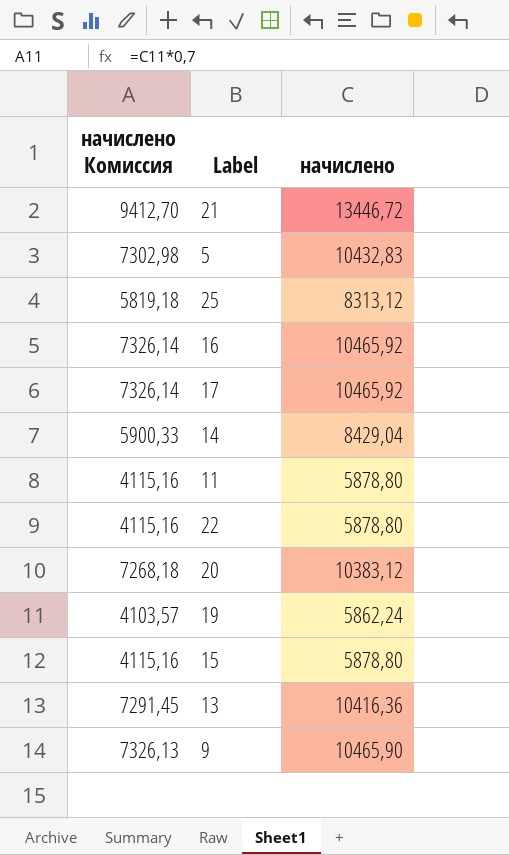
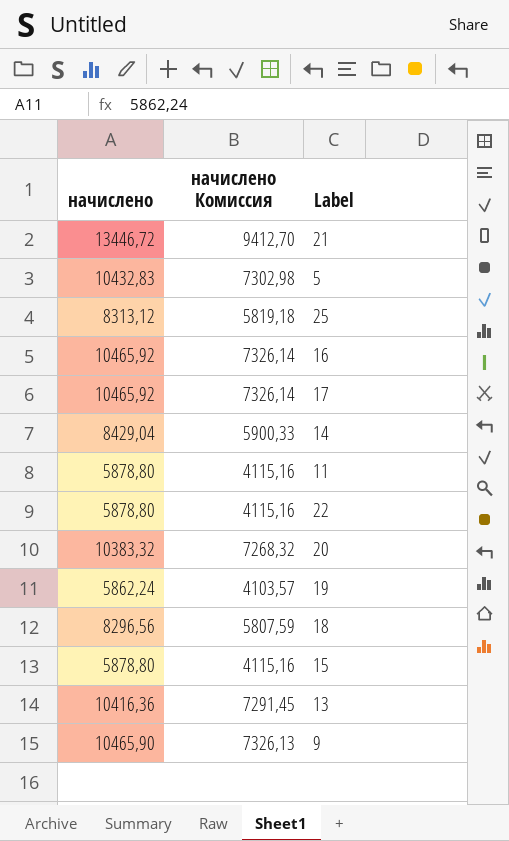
column начислено | position: 3 -> 1
20 | начислено: 10383,12 -> 10383,32
20 | начислено Комиссия: 7268,18 -> 7268,32
row 18: none -> 8296,56 | 5807,59

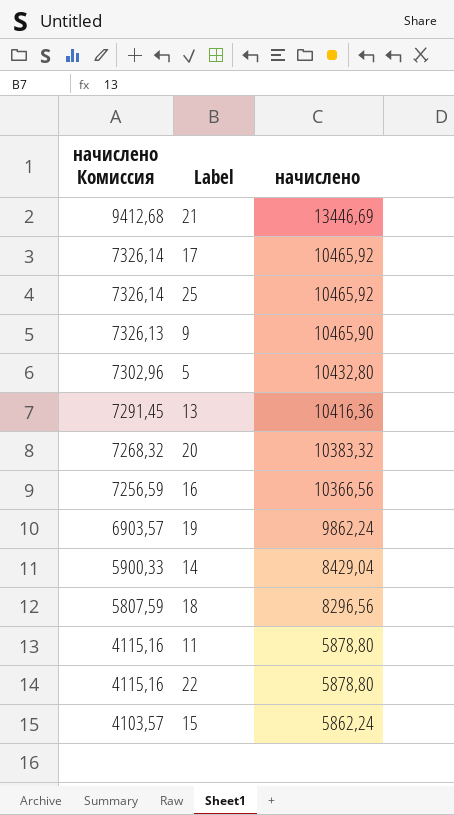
row order: none -> начислено Комиссия descending
column начислено | position: 1 -> 3
21 | начислено Комиссия: 9412,70 -> 9412,68
21 | начислено: 13446,72 -> 13446,69
25 | начислено Комиссия: 5819,18 -> 7326,14
25 | начислено: 8313,12 -> 10465,92
5 | начислено Комиссия: 7302,98 -> 7302,96
5 | начислено: 10432,83 -> 10432,80
16 | начислено Комиссия: 7326,14 -> 7256,59
16 | начислено: 10465,92 -> 10366,56
19 | начислено Комиссия: 4103,57 -> 6903,57
19 | начислено: 5862,24 -> 9862,24
15 | начислено Комиссия: 4115,16 -> 4103,57
15 | начислено: 5878,80 -> 5862,24

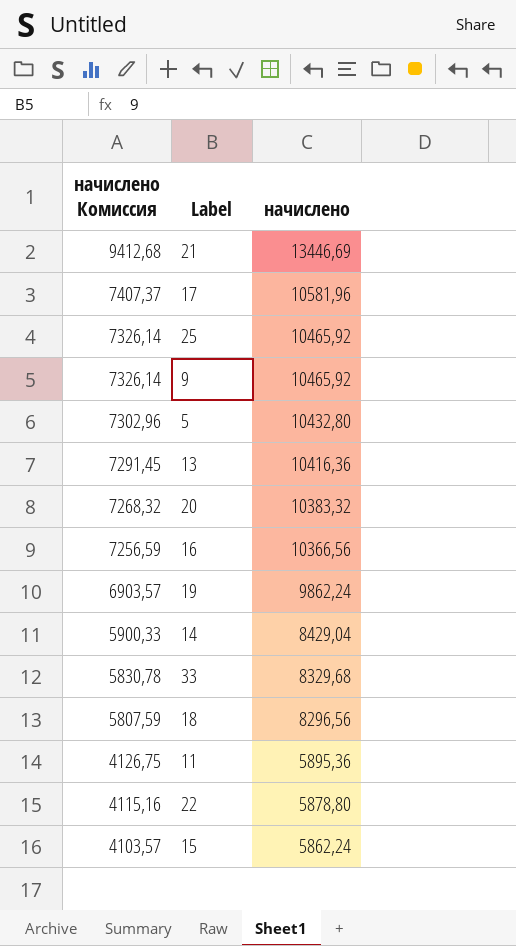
17 | начислено Комиссия: 7326,14 -> 7407,37
17 | начислено: 10465,92 -> 10581,96
9 | начислено Комиссия: 7326,13 -> 7326,14
9 | начислено: 10465,90 -> 10465,92
row 33: none -> 5830,78 | 8329,68
11 | начислено Комиссия: 4115,16 -> 4126,75
11 | начислено: 5878,80 -> 5895,36

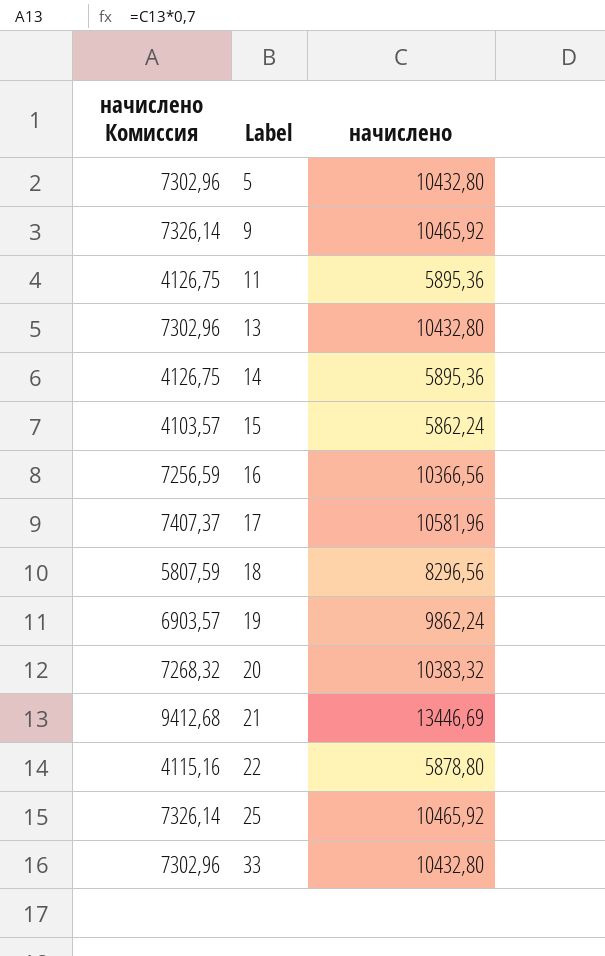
row order: начислено Комиссия descending -> Label ascending
13 | начислено Комиссия: 7291,45 -> 7302,96
13 | начислено: 10416,36 -> 10432,80
14 | начислено Комиссия: 5900,33 -> 4126,75
14 | начислено: 8429,04 -> 5895,36
33 | начислено Комиссия: 5830,78 -> 7302,96
33 | начислено: 8329,68 -> 10432,80

